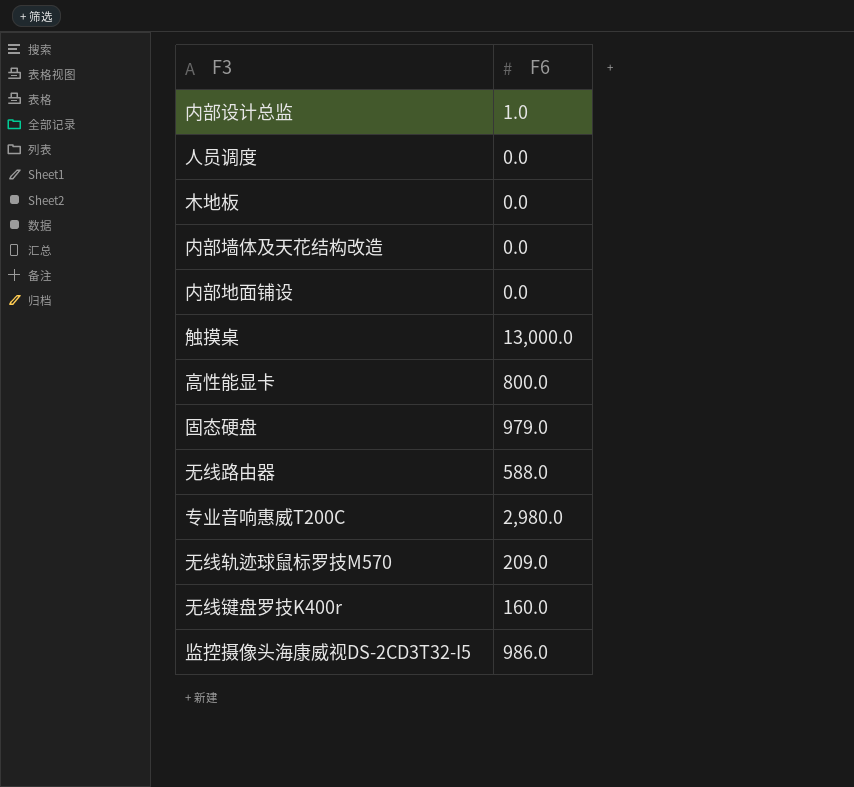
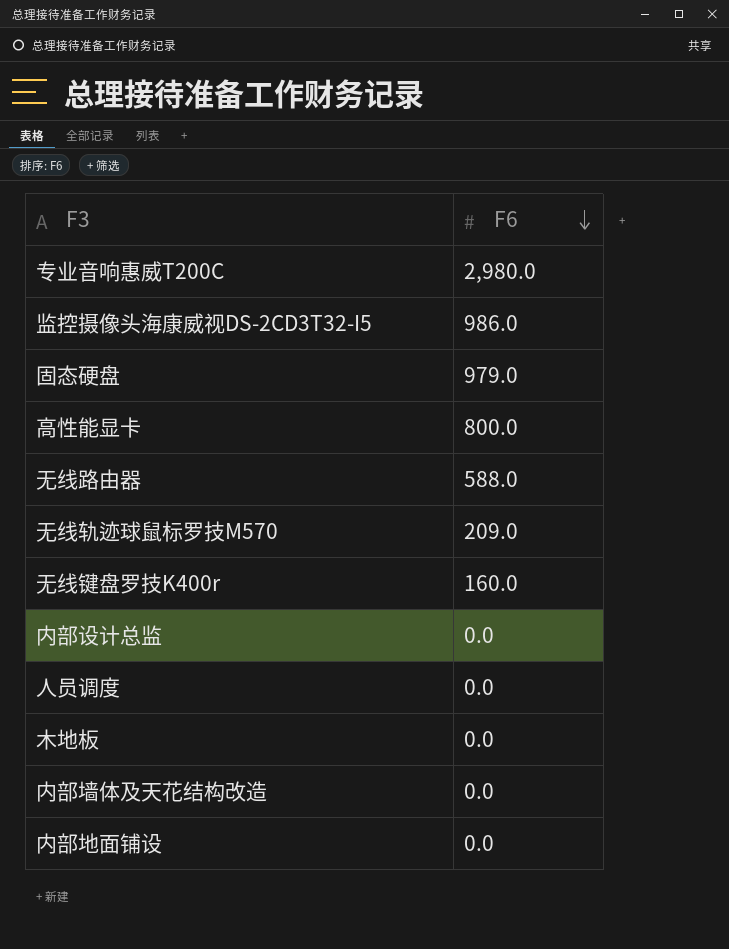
row order: none -> F6 descending
row 触摸桌: 13,000.0 -> none
内部设计总监 | F6: 1.0 -> 0.0

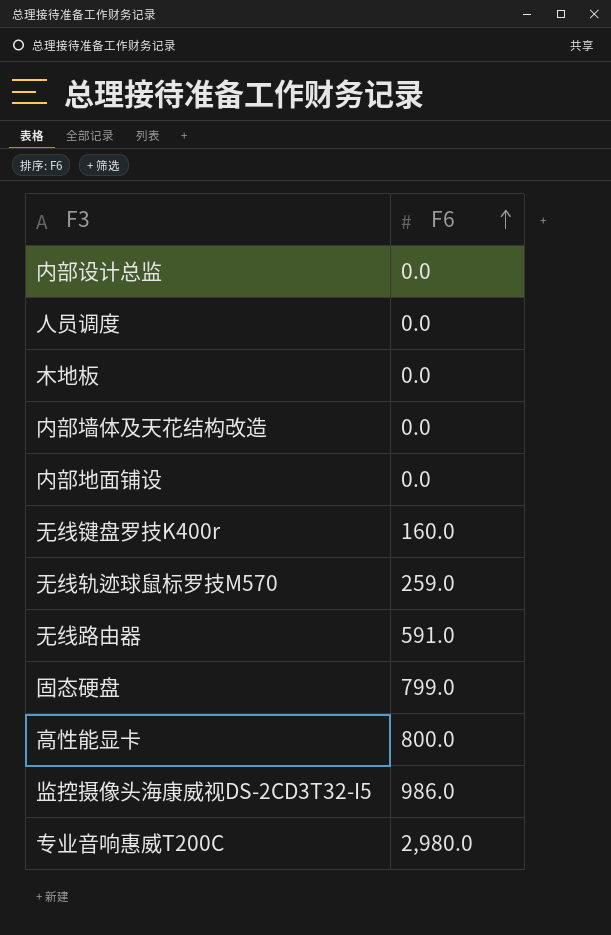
row order: F6 descending -> F6 ascending
无线轨迹球鼠标罗技M570 | F6: 209.0 -> 259.0
无线路由器 | F6: 588.0 -> 591.0
固态硬盘 | F6: 979.0 -> 799.0

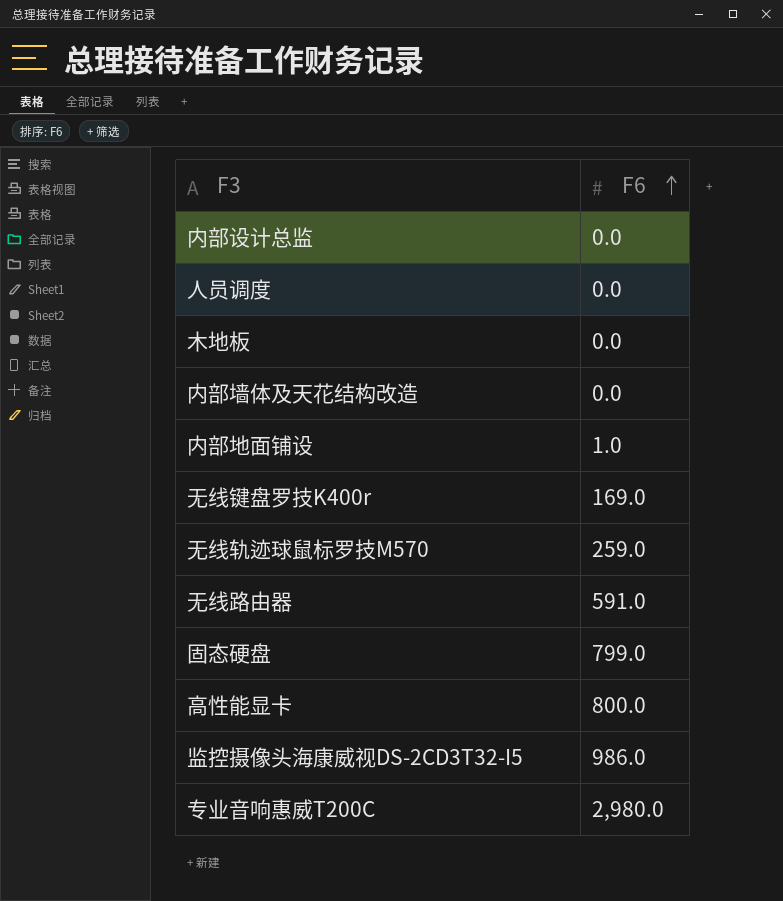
内部地面铺设 | F6: 0.0 -> 1.0
无线键盘罗技K400r | F6: 160.0 -> 169.0

